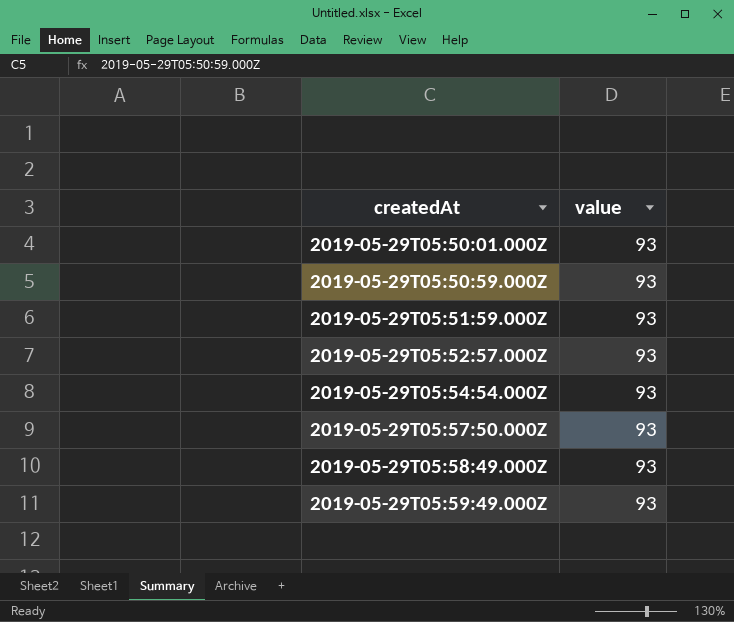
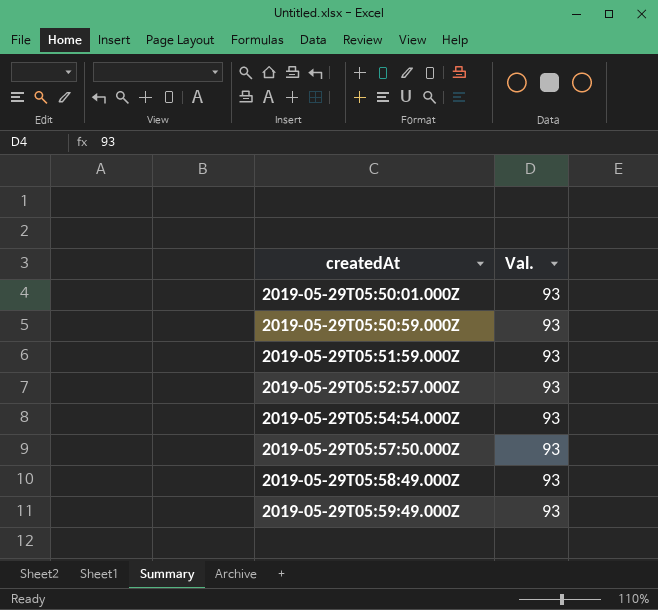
column name: value -> Val.

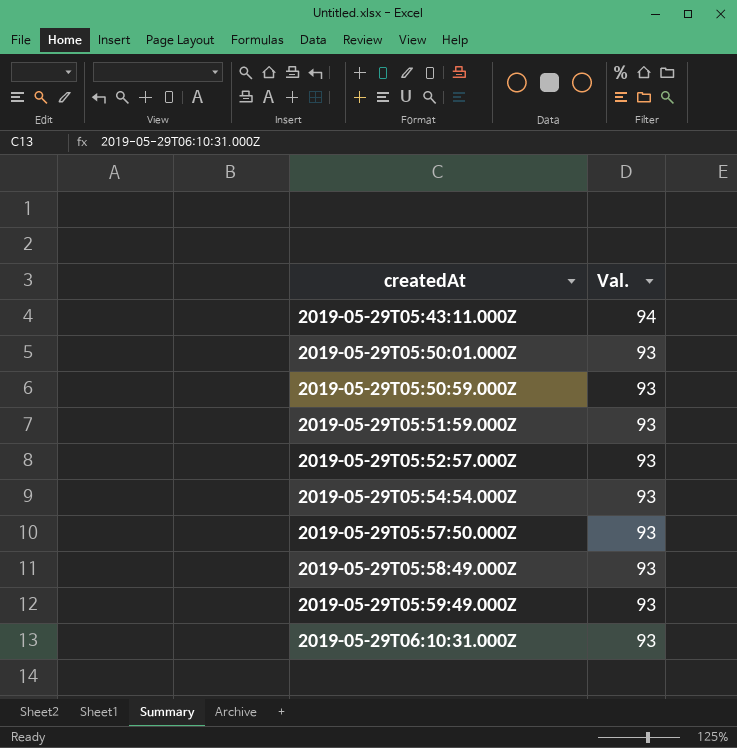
row 2019-05-29T05:43:11.000Z: none -> 94
row 2019-05-29T06:10:31.000Z: none -> 93

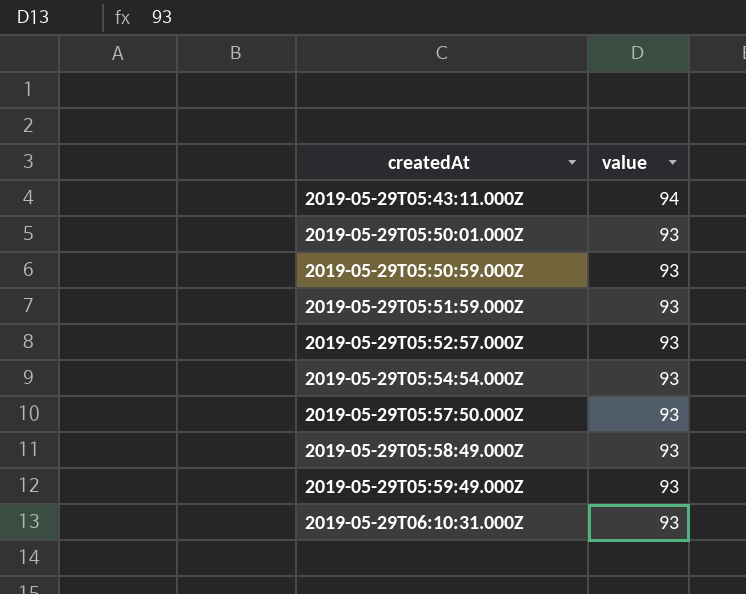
column name: Val. -> value

